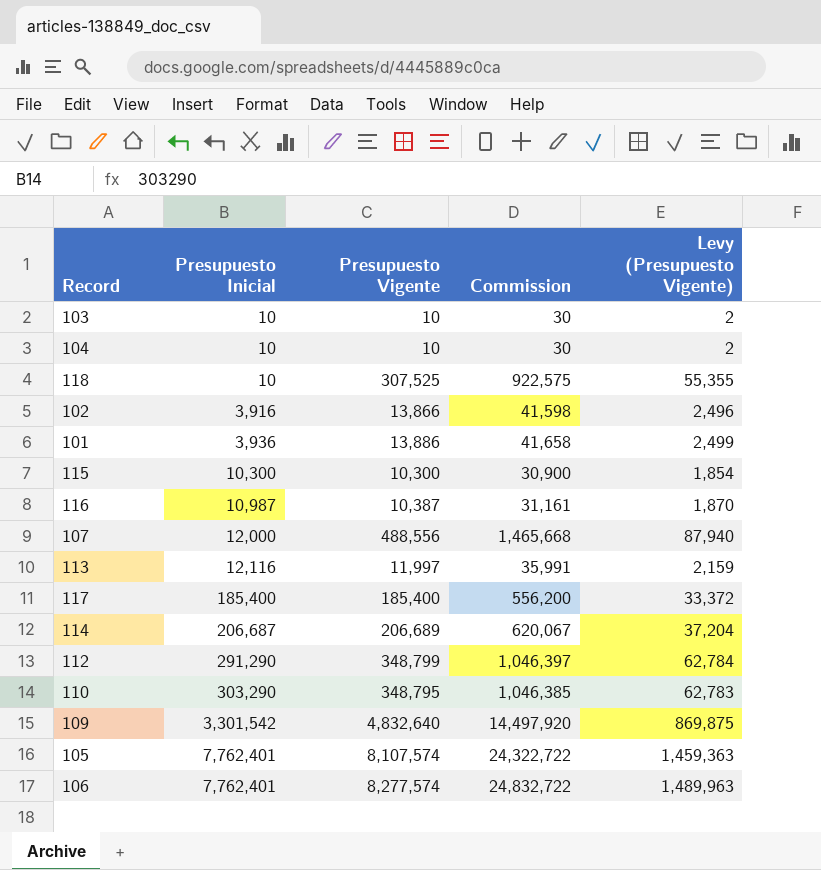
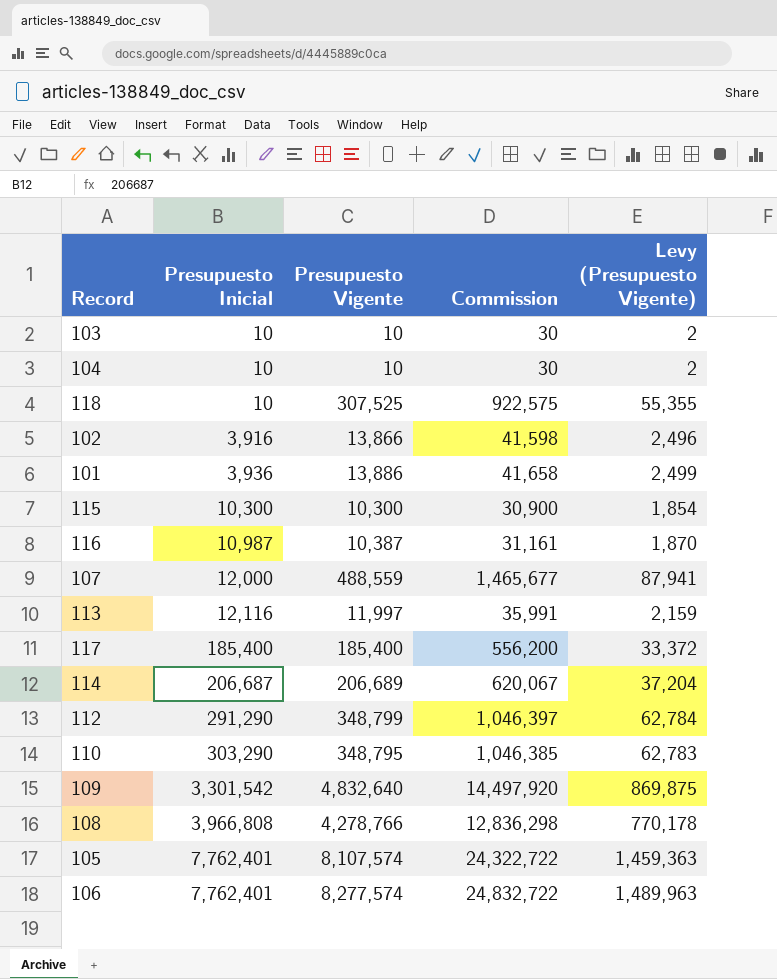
107 | Presupuesto Vigente: 488,556 -> 488,559
107 | Commission: 1,465,668 -> 1,465,677
107 | Levy (Presupuesto Vigente): 87,940 -> 87,941
row 108: none -> 3,966,808 | 4,278,766 | 12,836,298 | 770,178

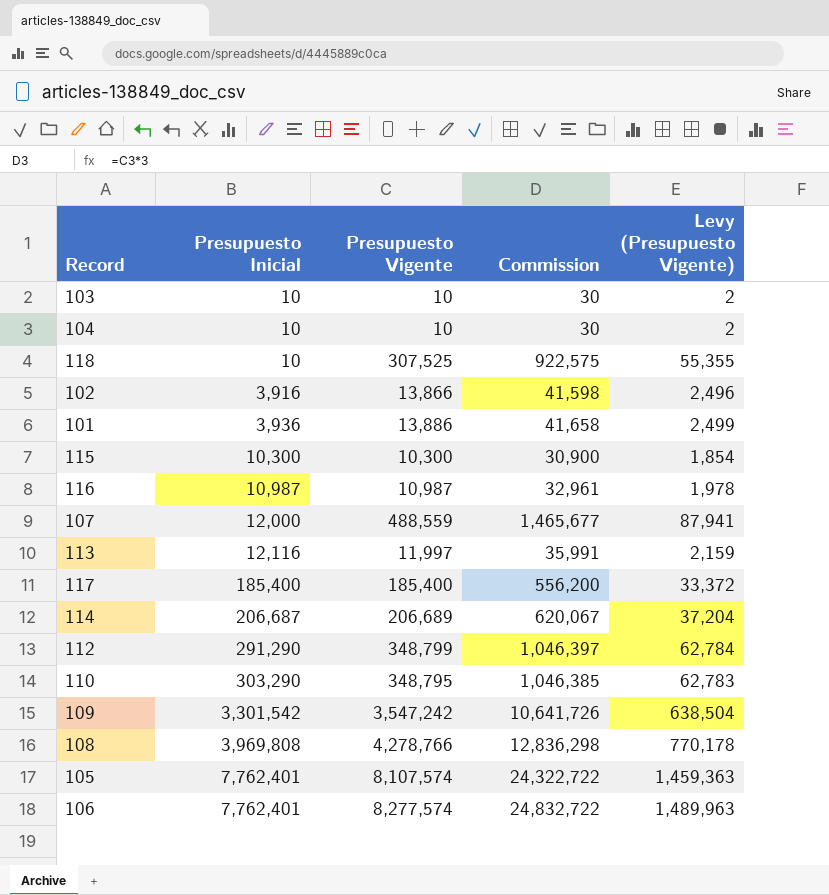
116 | Presupuesto Vigente: 10,387 -> 10,987
116 | Commission: 31,161 -> 32,961
116 | Levy (Presupuesto Vigente): 1,870 -> 1,978
109 | Presupuesto Vigente: 4,832,640 -> 3,547,242
109 | Commission: 14,497,920 -> 10,641,726
109 | Levy (Presupuesto Vigente): 869,875 -> 638,504
108 | Presupuesto Inicial: 3,966,808 -> 3,969,808

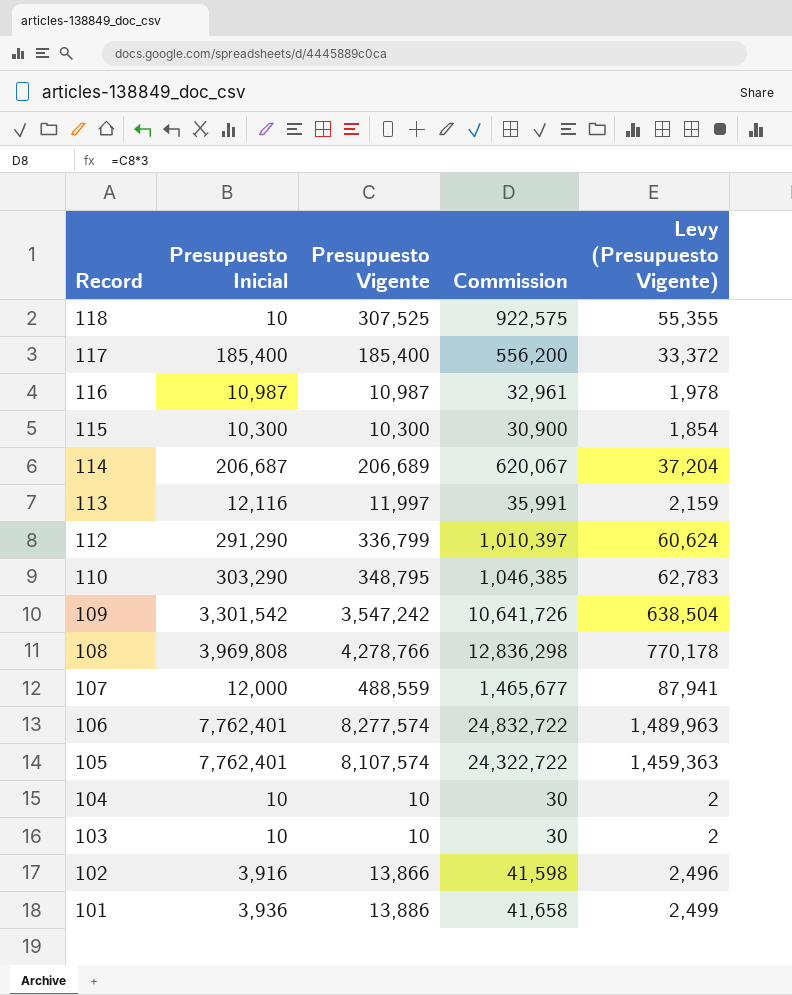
row order: Presupuesto Inicial ascending -> Record descending
112 | Presupuesto Vigente: 348,799 -> 336,799
112 | Commission: 1,046,397 -> 1,010,397
112 | Levy (Presupuesto Vigente): 62,784 -> 60,624

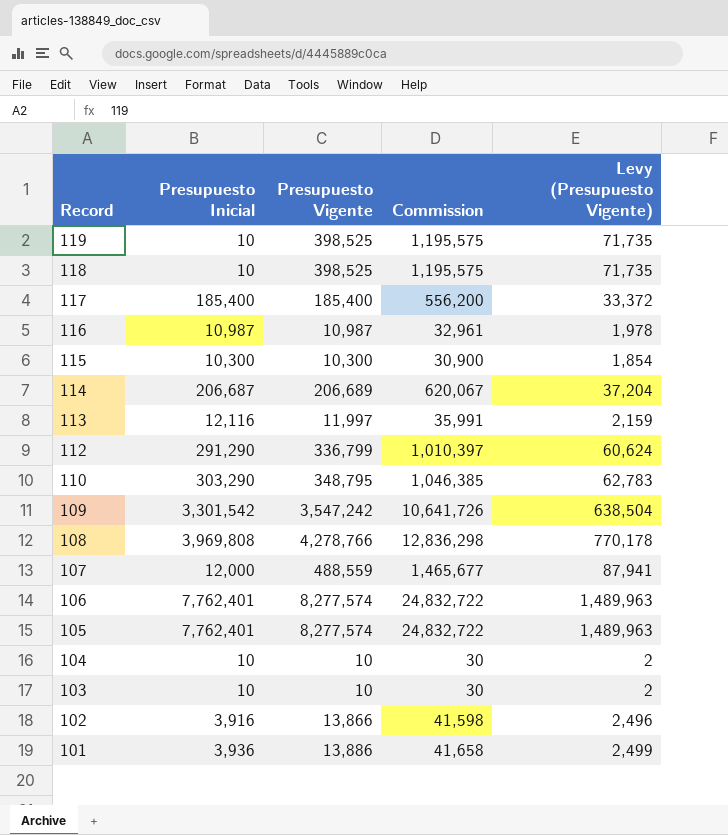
row 119: none -> 10 | 398,525 | 1,195,575 | 71,735
118 | Presupuesto Vigente: 307,525 -> 398,525
118 | Commission: 922,575 -> 1,195,575
118 | Levy (Presupuesto Vigente): 55,355 -> 71,735
105 | Presupuesto Vigente: 8,107,574 -> 8,277,574
105 | Commission: 24,322,722 -> 24,832,722
105 | Levy (Presupuesto Vigente): 1,459,363 -> 1,489,963

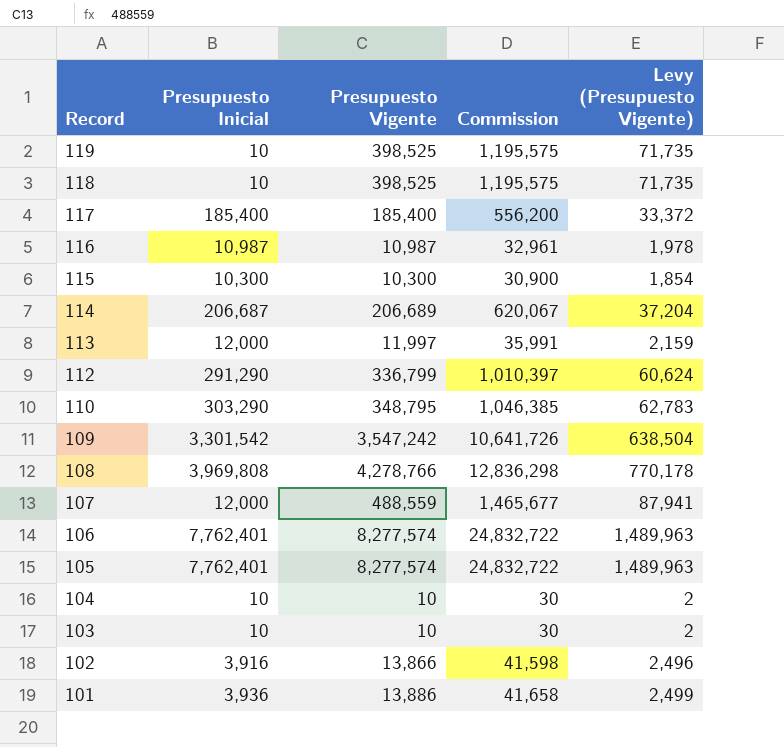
113 | Presupuesto Inicial: 12,116 -> 12,000

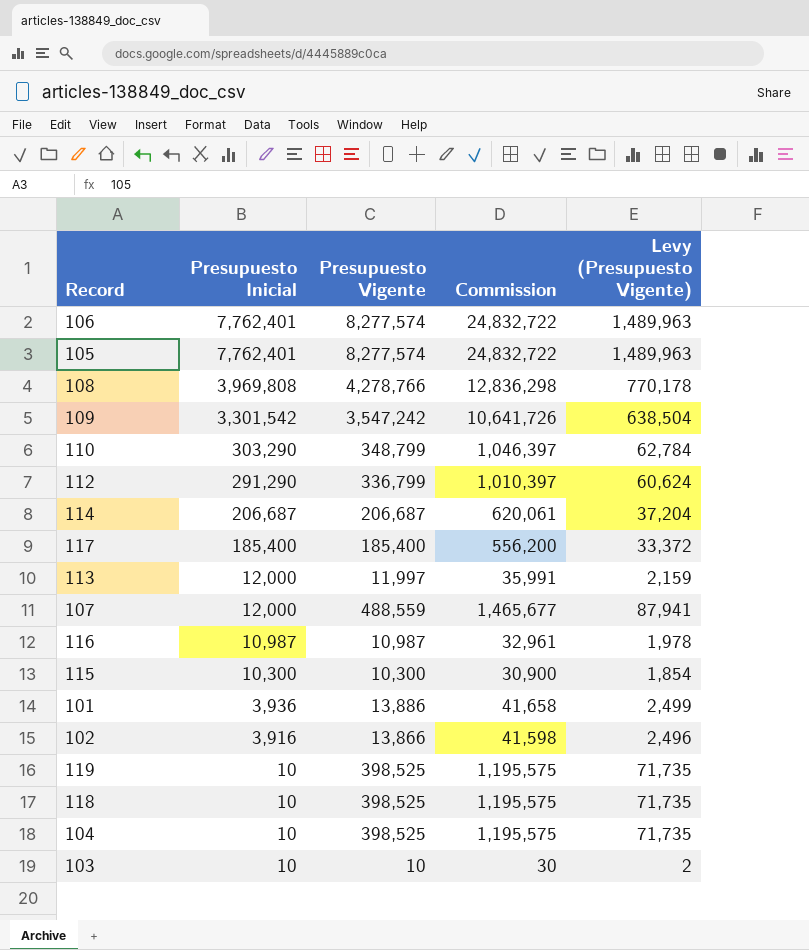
row order: Record descending -> Presupuesto Inicial descending
110 | Presupuesto Vigente: 348,795 -> 348,799
110 | Commission: 1,046,385 -> 1,046,397
110 | Levy (Presupuesto Vigente): 62,783 -> 62,784
114 | Presupuesto Vigente: 206,689 -> 206,687
114 | Commission: 620,067 -> 620,061
104 | Presupuesto Vigente: 10 -> 398,525
104 | Commission: 30 -> 1,195,575
104 | Levy (Presupuesto Vigente): 2 -> 71,735

